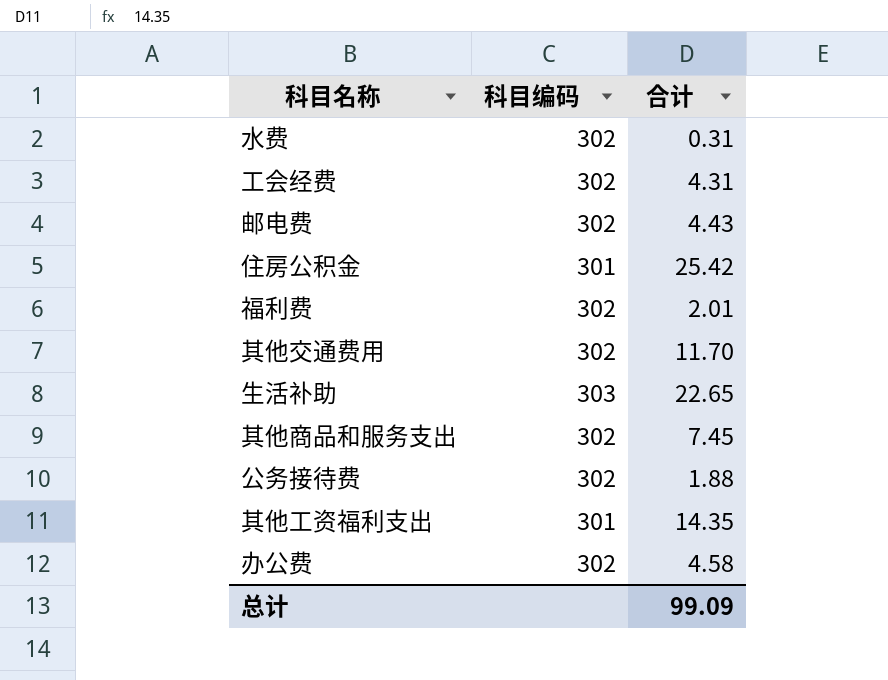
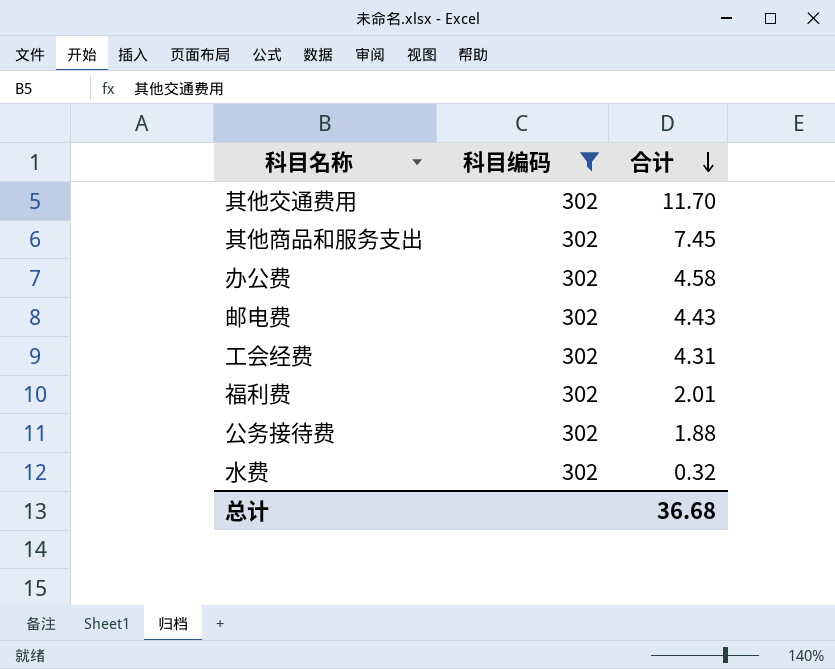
filter: none -> 科目编码 = 302
row order: none -> 合计 descending
水费 | 合计: 0.31 -> 0.32
总计 | 合计: 99.09 -> 36.68

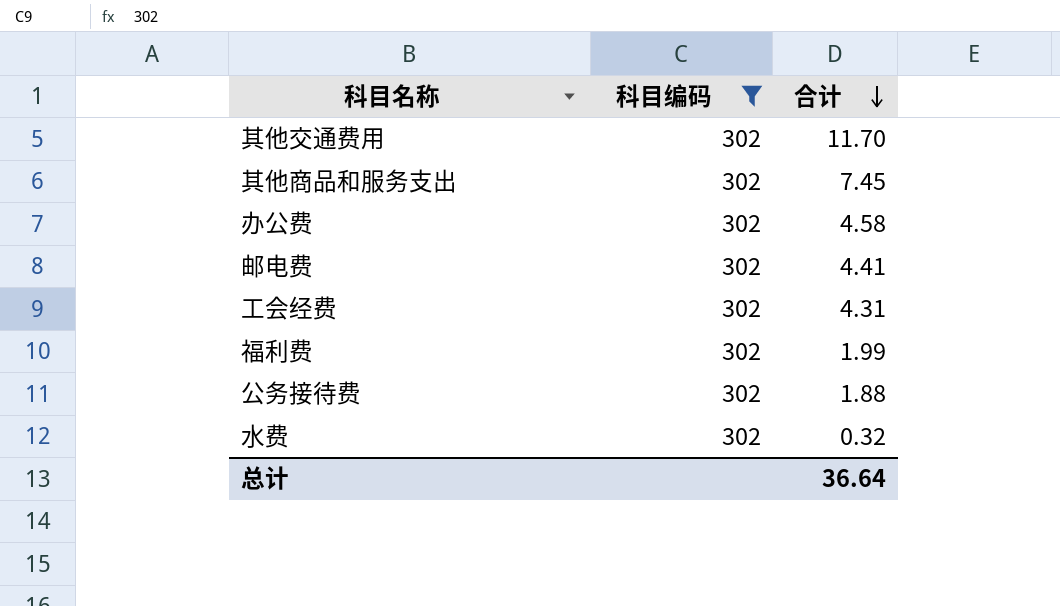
邮电费 | 合计: 4.43 -> 4.41
福利费 | 合计: 2.01 -> 1.99
总计 | 合计: 36.68 -> 36.64

